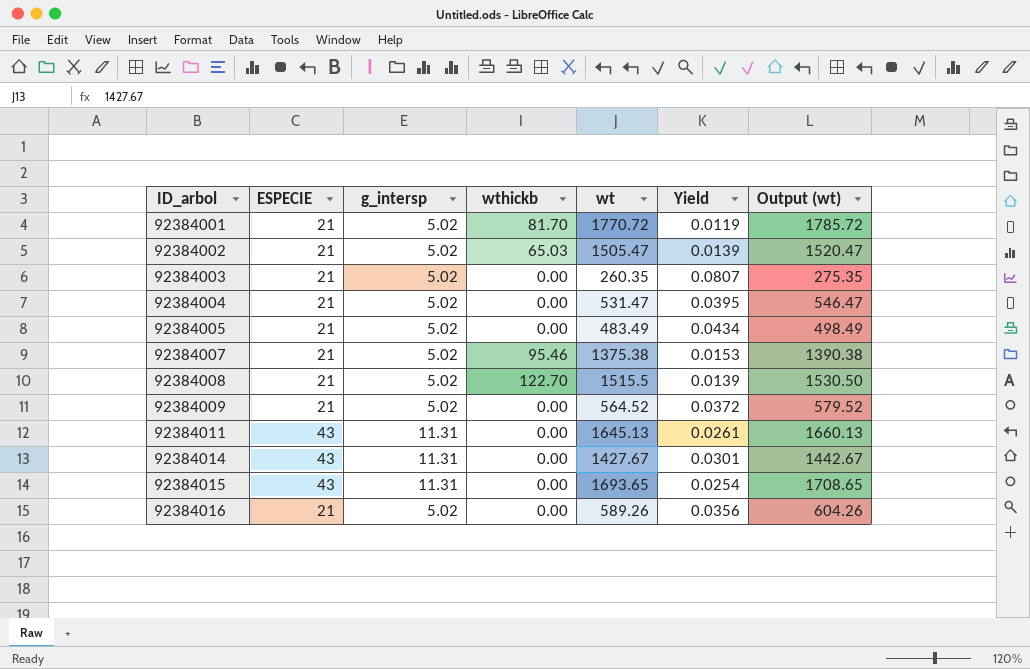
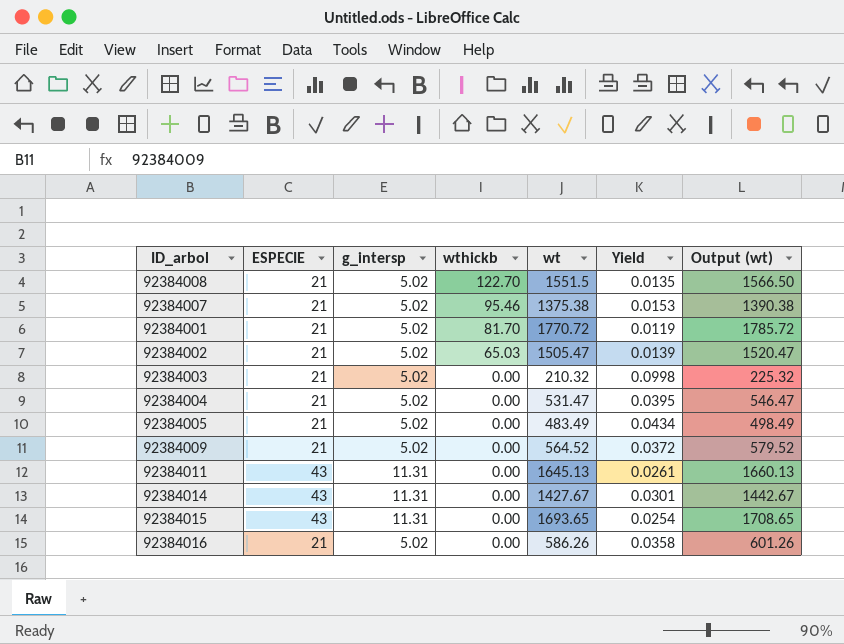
row order: ID_arbol ascending -> wthickb descending
92384008 | wt: 1515.5 -> 1551.5
92384008 | Yield: 0.0139 -> 0.0135
92384008 | Output (wt): 1530.50 -> 1566.50
92384003 | wt: 260.35 -> 210.32
92384003 | Yield: 0.0807 -> 0.0998
92384003 | Output (wt): 275.35 -> 225.32
92384016 | wt: 589.26 -> 586.26
92384016 | Yield: 0.0356 -> 0.0358
92384016 | Output (wt): 604.26 -> 601.26

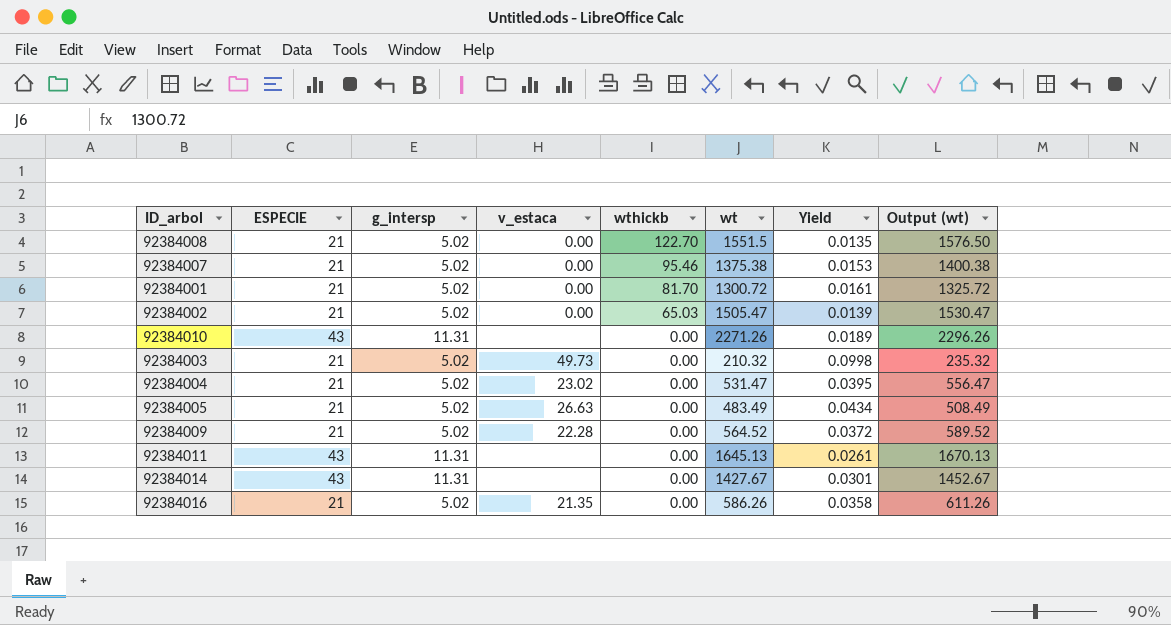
column v_estaca | position: none -> 4
column Output (wt) | formula: [wt] + 15 -> [wt] + 25
row 92384015: 43 | 11.31 | 0.00 | 1693.65 | 0.0254 | 1708.65 -> none
92384001 | wt: 1770.72 -> 1300.72
92384001 | Yield: 0.0119 -> 0.0161
row 92384010: none -> 43 | 11.31 | none | 0.00 | 2271.26 | 0.0189 | 2296.26

